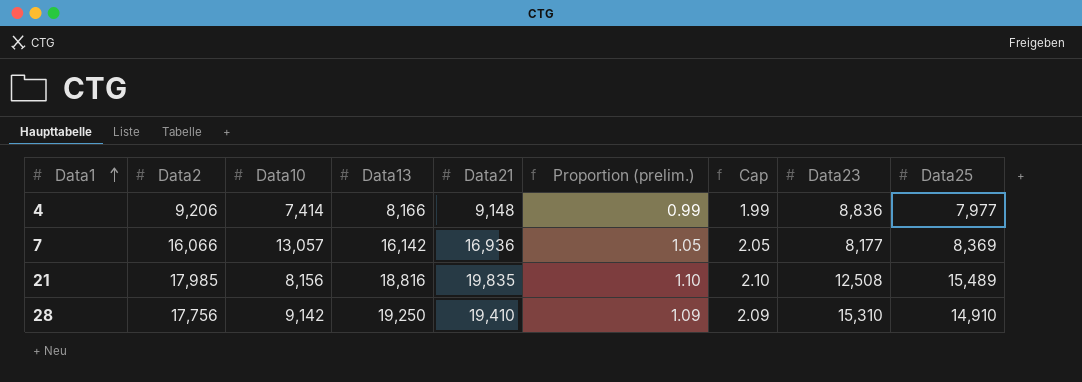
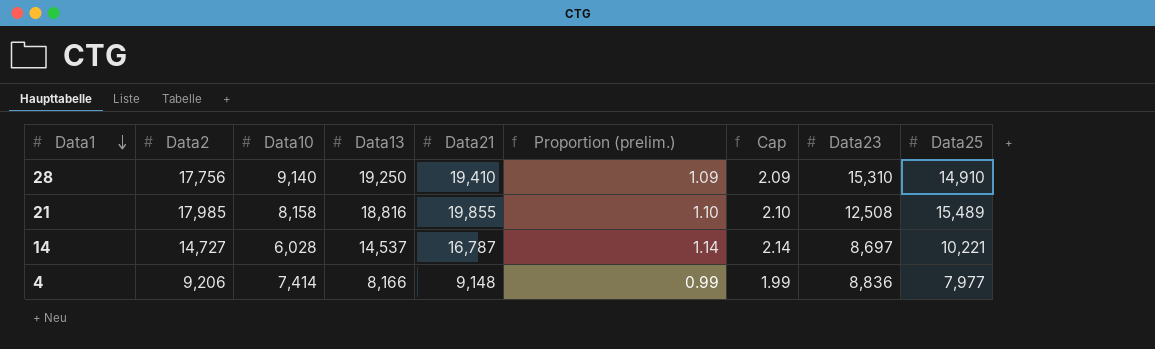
row order: Data1 ascending -> Data1 descending
row 7: 16,066 | 13,057 | 16,142 | 16,936 | 1.05 | 2.05 | 8,177 | 8,369 -> none
28 | Data10: 9,142 -> 9,140
21 | Data10: 8,156 -> 8,158
21 | Data21: 19,835 -> 19,855
row 14: none -> 14,727 | 6,028 | 14,537 | 16,787 | 1.14 | 2.14 | 8,697 | 10,221

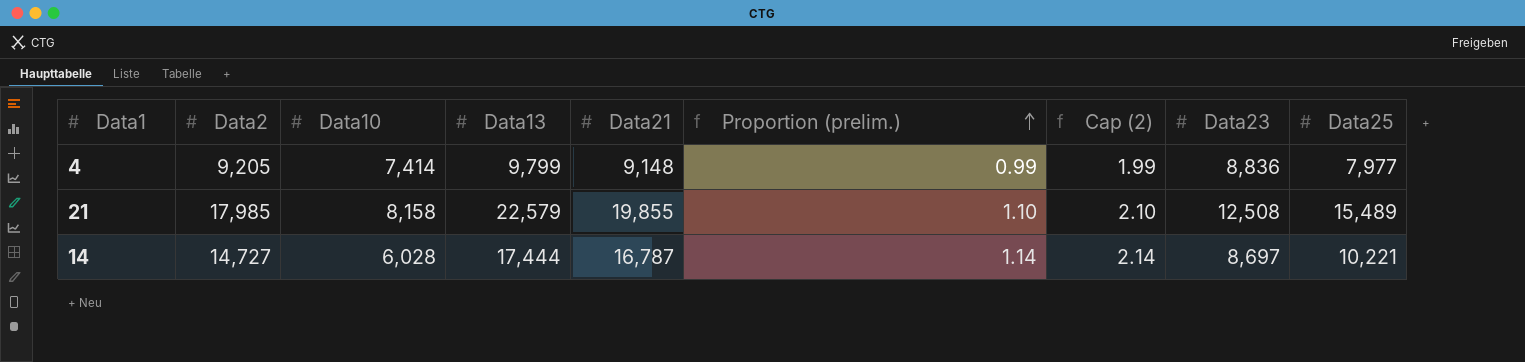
row order: Data1 descending -> Proportion (prelim.) ascending
column name: Cap -> Cap (2)
row 28: 17,756 | 9,140 | 19,250 | 19,410 | 1.09 | 2.09 | 15,310 | 14,910 -> none
4 | Data2: 9,206 -> 9,205
4 | Data13: 8,166 -> 9,799
21 | Data13: 18,816 -> 22,579
14 | Data13: 14,537 -> 17,444

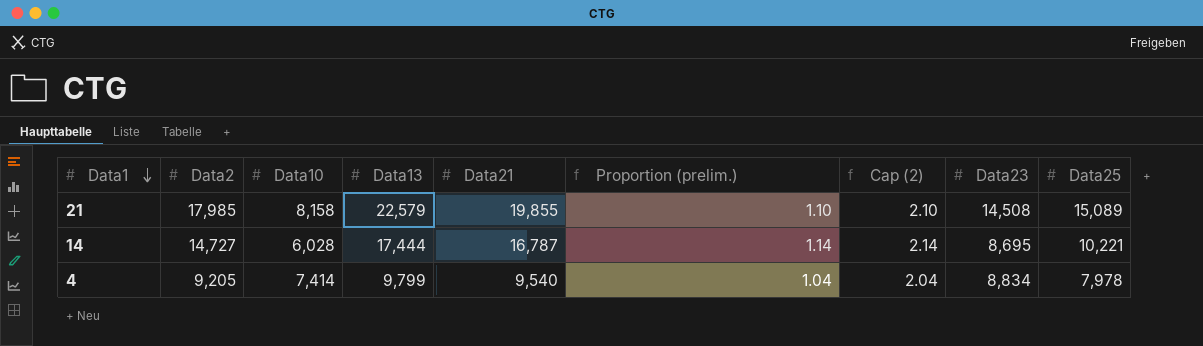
row order: Proportion (prelim.) ascending -> Data1 descending
21 | Data23: 12,508 -> 14,508
21 | Data25: 15,489 -> 15,089
14 | Data23: 8,697 -> 8,695
4 | Data21: 9,148 -> 9,540
4 | Proportion (prelim.): 0.99 -> 1.04
4 | Cap (2): 1.99 -> 2.04
4 | Data23: 8,836 -> 8,834
4 | Data25: 7,977 -> 7,978

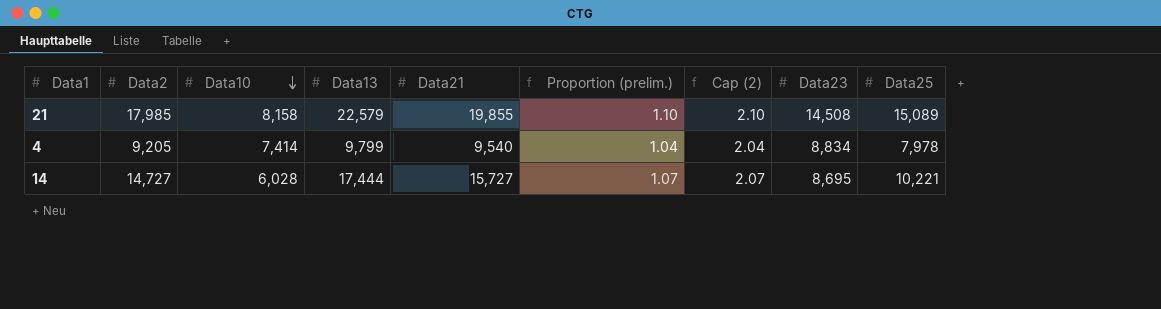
row order: Data1 descending -> Data10 descending
14 | Data21: 16,787 -> 15,727
14 | Proportion (prelim.): 1.14 -> 1.07
14 | Cap (2): 2.14 -> 2.07

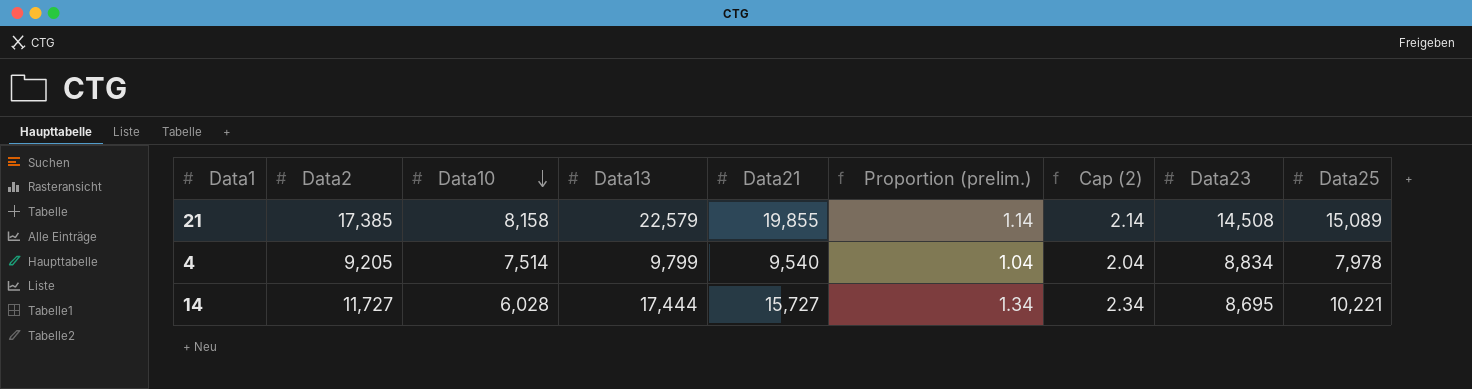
21 | Data2: 17,985 -> 17,385
21 | Proportion (prelim.): 1.10 -> 1.14
21 | Cap (2): 2.10 -> 2.14
4 | Data10: 7,414 -> 7,514
14 | Data2: 14,727 -> 11,727
14 | Proportion (prelim.): 1.07 -> 1.34
14 | Cap (2): 2.07 -> 2.34

